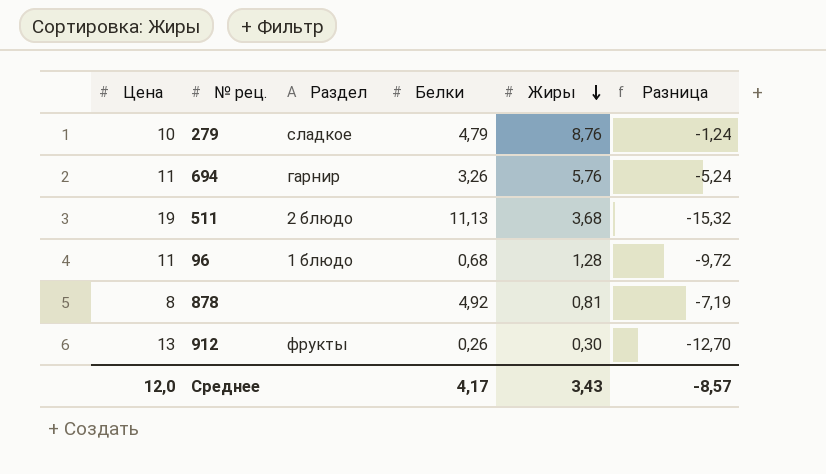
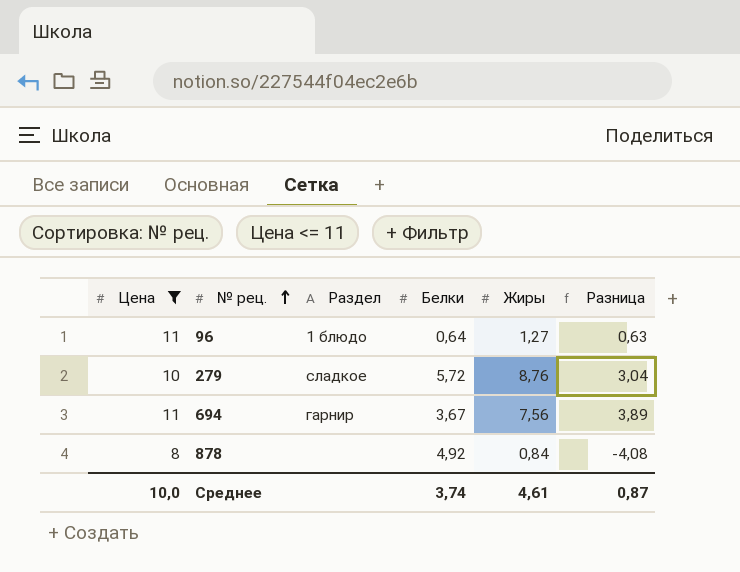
filter: none -> Цена <= 11
row order: Жиры descending -> № рец. ascending
column Разница | formula: [Жиры] - [Цена] -> [Жиры] - [Белки]
96 | Белки: 0,68 -> 0,64
96 | Жиры: 1,28 -> 1,27
279 | Белки: 4,79 -> 5,72
694 | Белки: 3,26 -> 3,67
694 | Жиры: 5,76 -> 7,56
878 | Жиры: 0,81 -> 0,84
Среднее | Цена: 12,0 -> 10,0
Среднее | Белки: 4,17 -> 3,74
Среднее | Жиры: 3,43 -> 4,61
Среднее | Разница: -8,57 -> 0,87

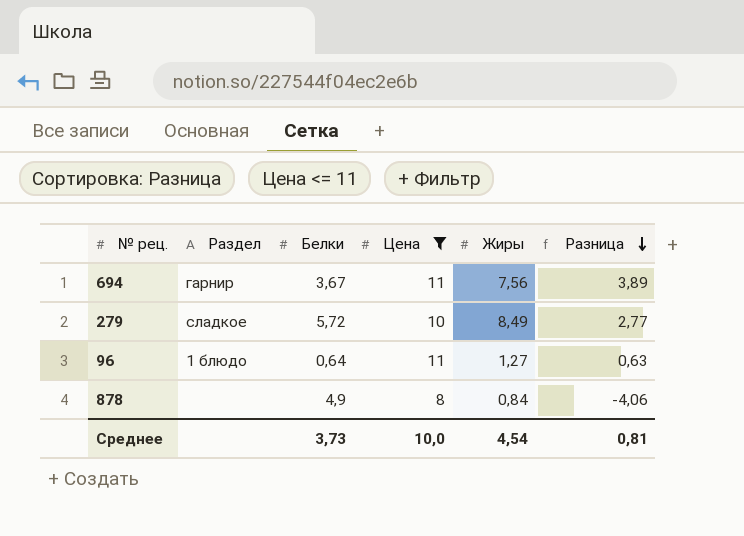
row order: № рец. ascending -> Разница descending
column Цена | position: 1 -> 4
279 | Жиры: 8,76 -> 8,49
279 | Разница: 3,04 -> 2,77
878 | Белки: 4,92 -> 4,9
878 | Разница: -4,08 -> -4,06
Среднее | Белки: 3,74 -> 3,73
Среднее | Жиры: 4,61 -> 4,54
Среднее | Разница: 0,87 -> 0,81

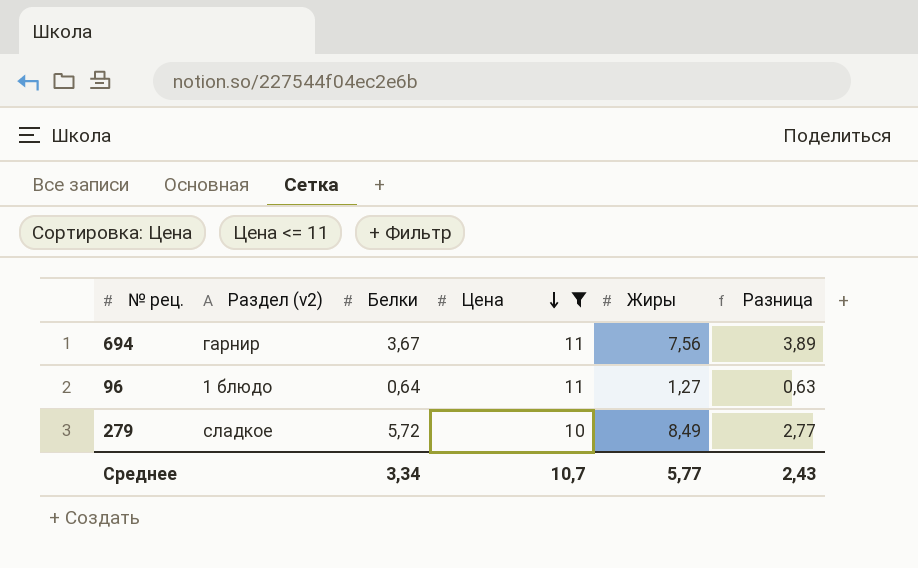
row order: Разница descending -> Цена descending
column name: Раздел -> Раздел (v2)
row 878: none | 4,9 | 8 | 0,84 | -4,06 -> none
Среднее | Белки: 3,73 -> 3,34
Среднее | Цена: 10,0 -> 10,7
Среднее | Жиры: 4,54 -> 5,77
Среднее | Разница: 0,81 -> 2,43

